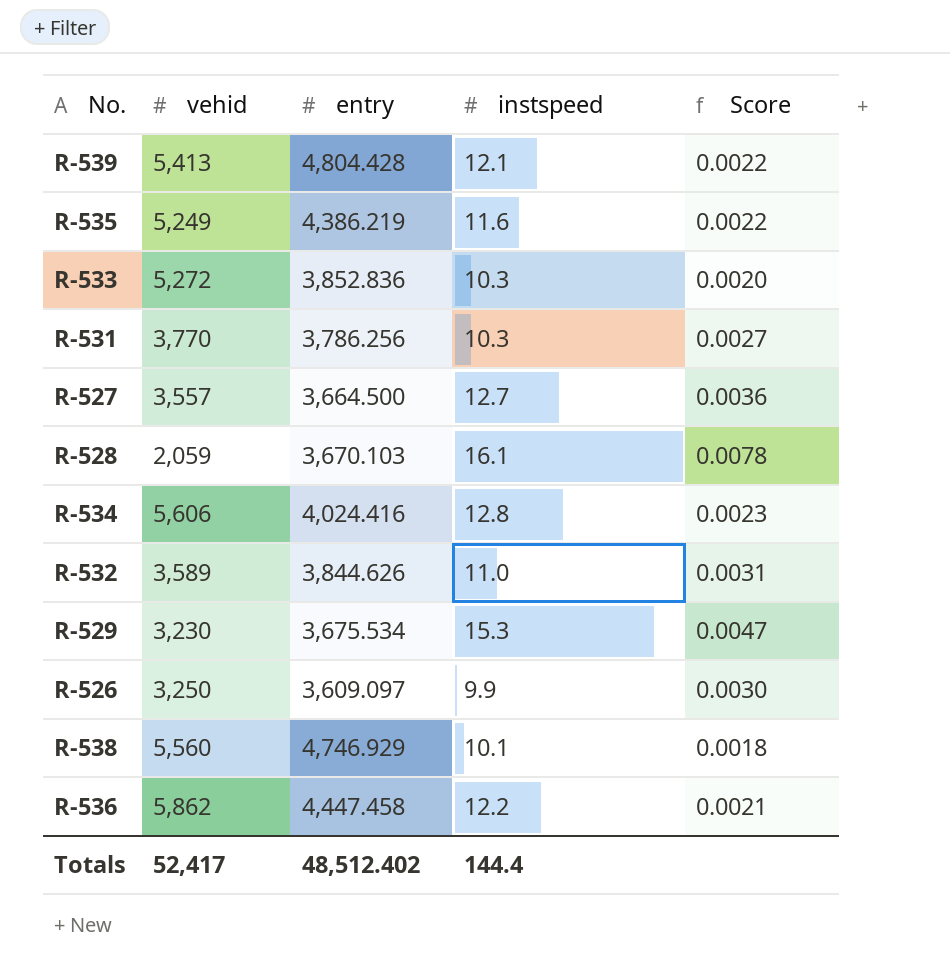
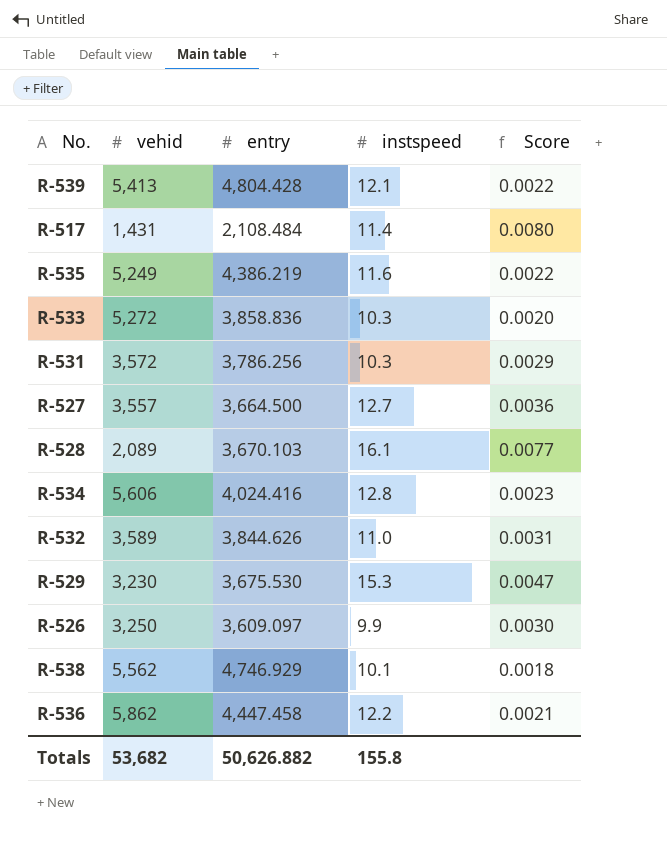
row R-517: none -> 1,431 | 2,108.484 | 11.4 | 0.0080
R-533 | entry: 3,852.836 -> 3,858.836
R-531 | vehid: 3,770 -> 3,572
R-531 | Score: 0.0027 -> 0.0029
R-528 | vehid: 2,059 -> 2,089
R-528 | Score: 0.0078 -> 0.0077
R-529 | entry: 3,675.534 -> 3,675.530
R-538 | vehid: 5,560 -> 5,562
Totals | vehid: 52,417 -> 53,682
Totals | entry: 48,512.402 -> 50,626.882
Totals | instspeed: 144.4 -> 155.8

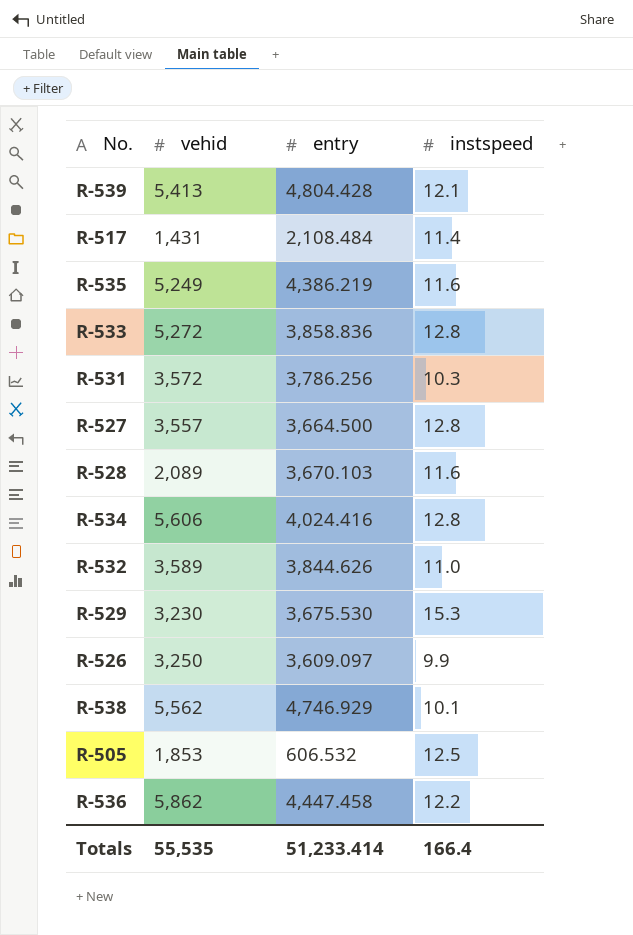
column Score | formula: [instspeed] / [vehid] -> none
R-533 | instspeed: 10.3 -> 12.8
R-527 | instspeed: 12.7 -> 12.8
R-528 | instspeed: 16.1 -> 11.6
row R-505: none -> 1,853 | 606.532 | 12.5
Totals | vehid: 53,682 -> 55,535
Totals | entry: 50,626.882 -> 51,233.414
Totals | instspeed: 155.8 -> 166.4

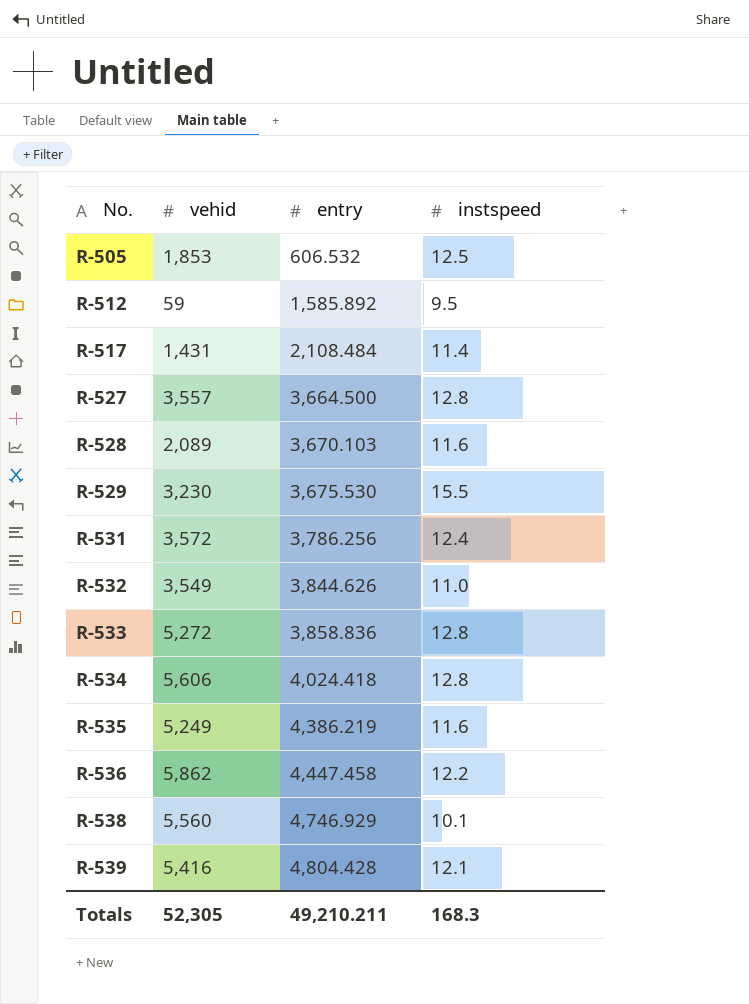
row order: none -> No. ascending
row R-526: 3,250 | 3,609.097 | 9.9 -> none
row R-512: none -> 59 | 1,585.892 | 9.5
R-529 | instspeed: 15.3 -> 15.5
R-531 | instspeed: 10.3 -> 12.4
R-532 | vehid: 3,589 -> 3,549
R-534 | entry: 4,024.416 -> 4,024.418
R-538 | vehid: 5,562 -> 5,560
R-539 | vehid: 5,413 -> 5,416
Totals | vehid: 55,535 -> 52,305
Totals | entry: 51,233.414 -> 49,210.211
Totals | instspeed: 166.4 -> 168.3

